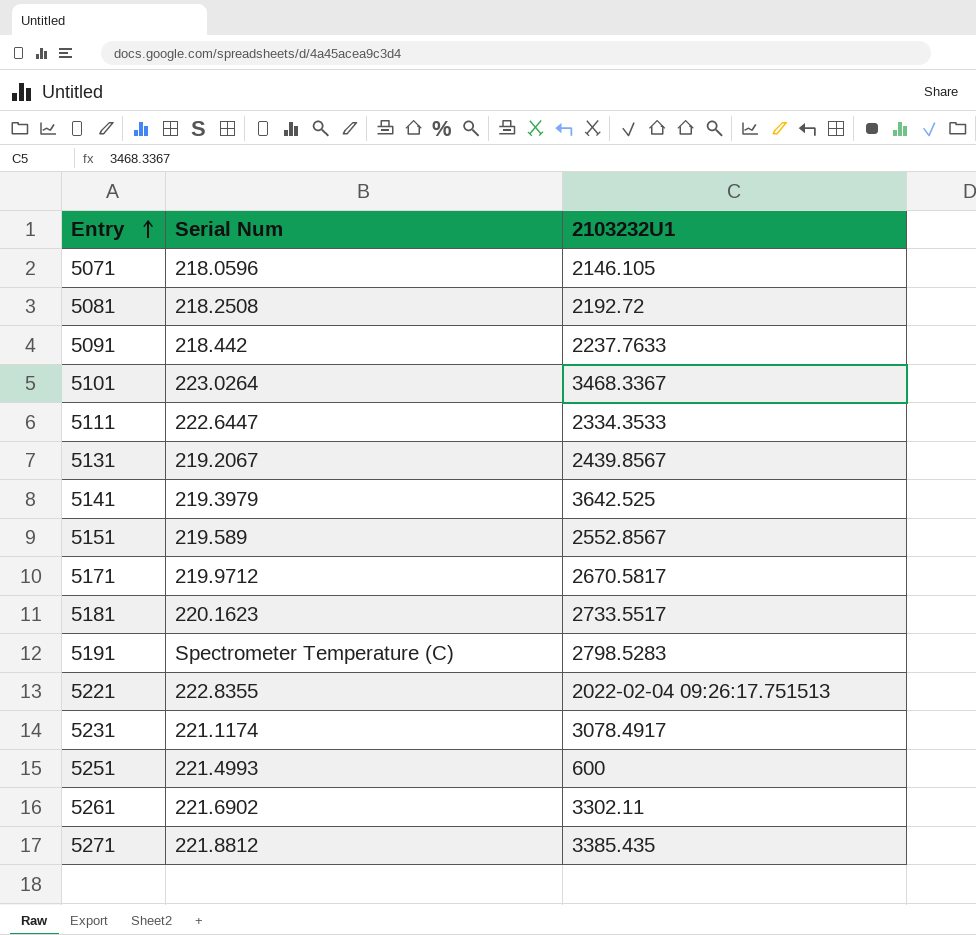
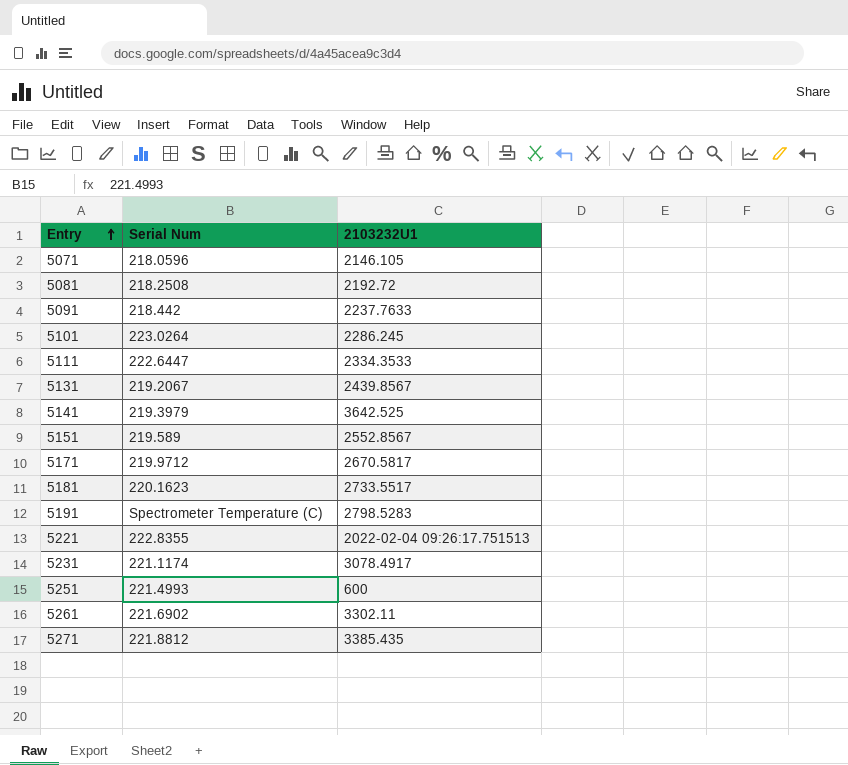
5101 | 2103232U1: 3468.3367 -> 2286.245

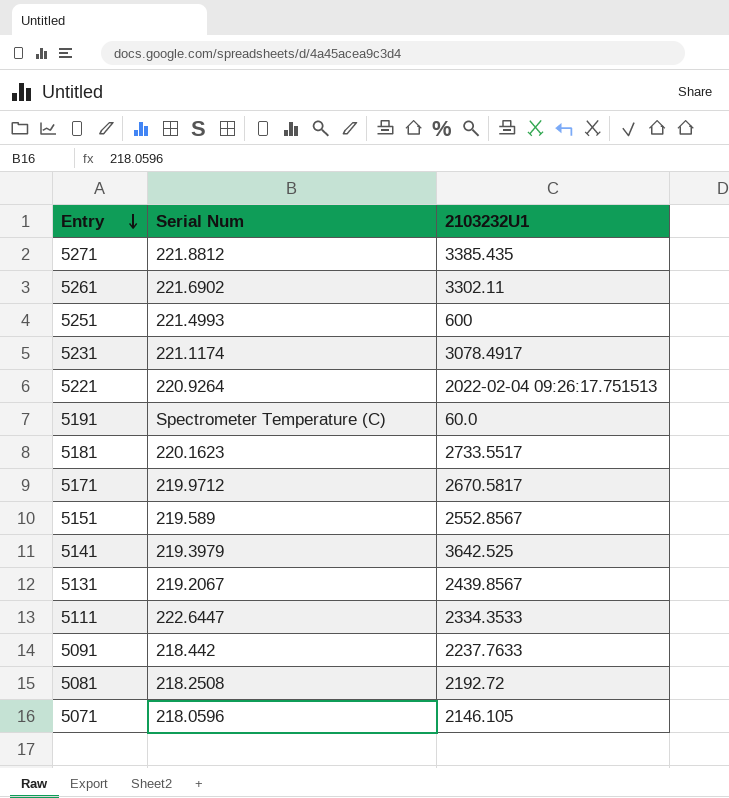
row order: Entry ascending -> Entry descending
row 5101: 223.0264 | 2286.245 -> none
5221 | Serial Num: 222.8355 -> 220.9264
5191 | 2103232U1: 2798.5283 -> 60.0

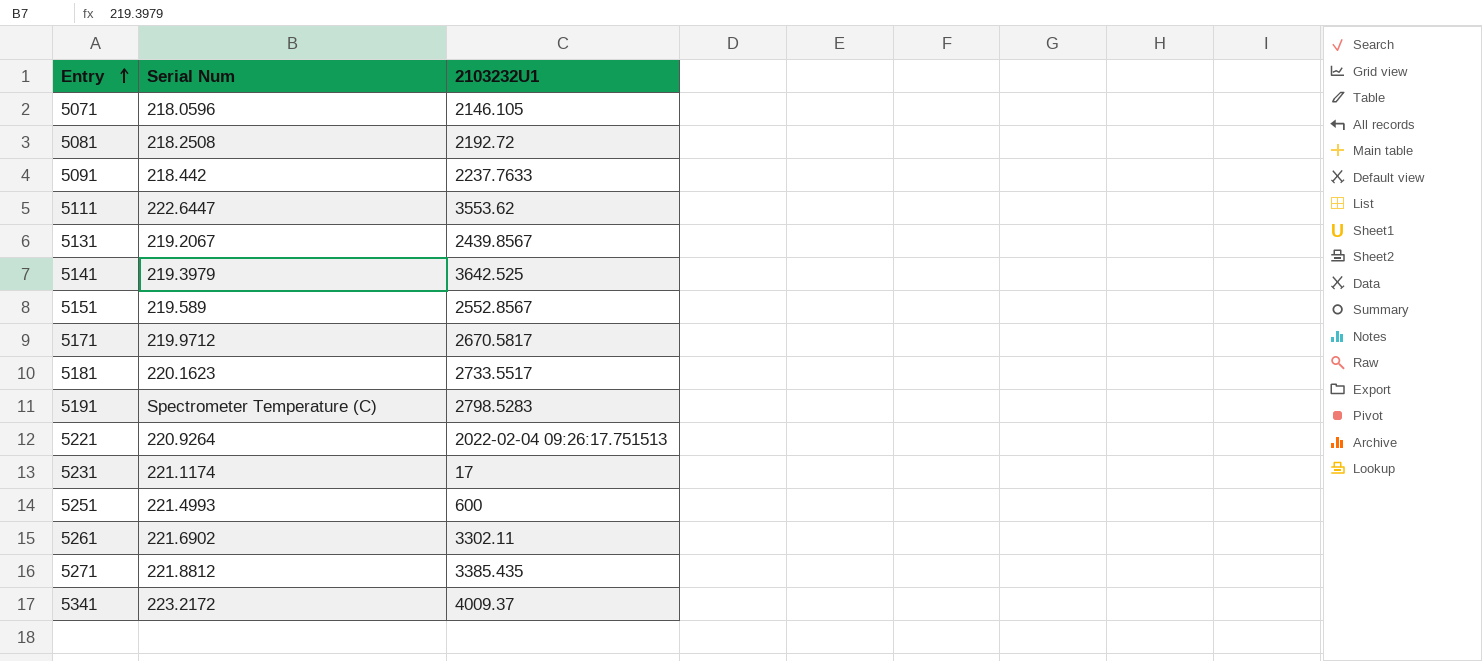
row order: Entry descending -> Entry ascending
5111 | 2103232U1: 2334.3533 -> 3553.62
5191 | 2103232U1: 60.0 -> 2798.5283
5231 | 2103232U1: 3078.4917 -> 17
row 5341: none -> 223.2172 | 4009.37

